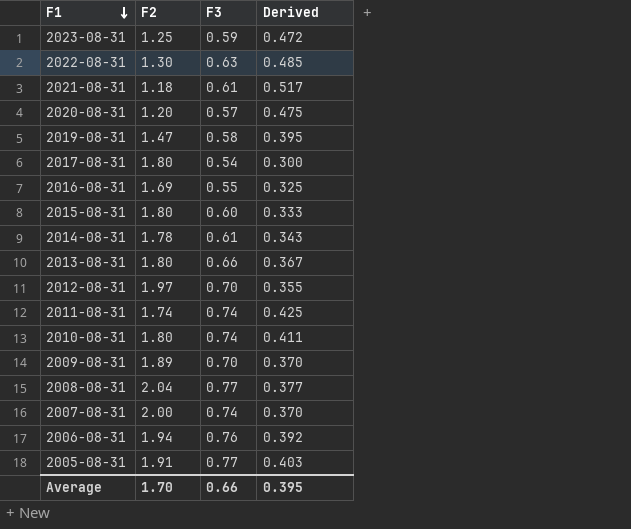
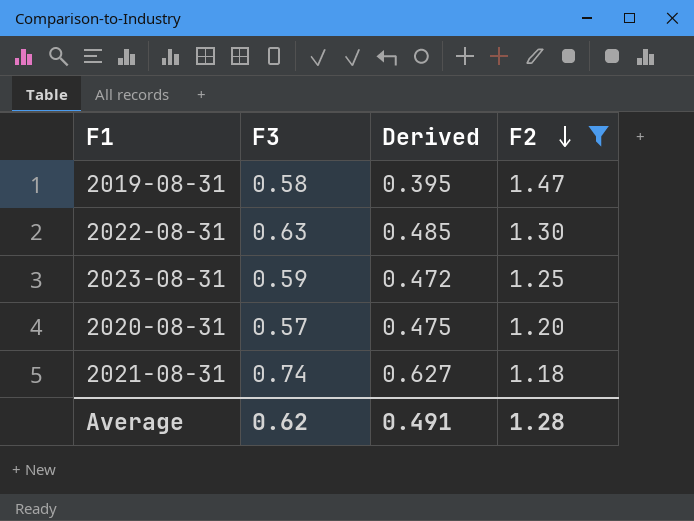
filter: none -> F2 <= 1.47
row order: F1 descending -> F2 descending
column F2 | position: 2 -> 4
2021-08-31 | F3: 0.61 -> 0.74
2021-08-31 | Derived: 0.517 -> 0.627
Average | F3: 0.66 -> 0.62
Average | Derived: 0.395 -> 0.491
Average | F2: 1.70 -> 1.28

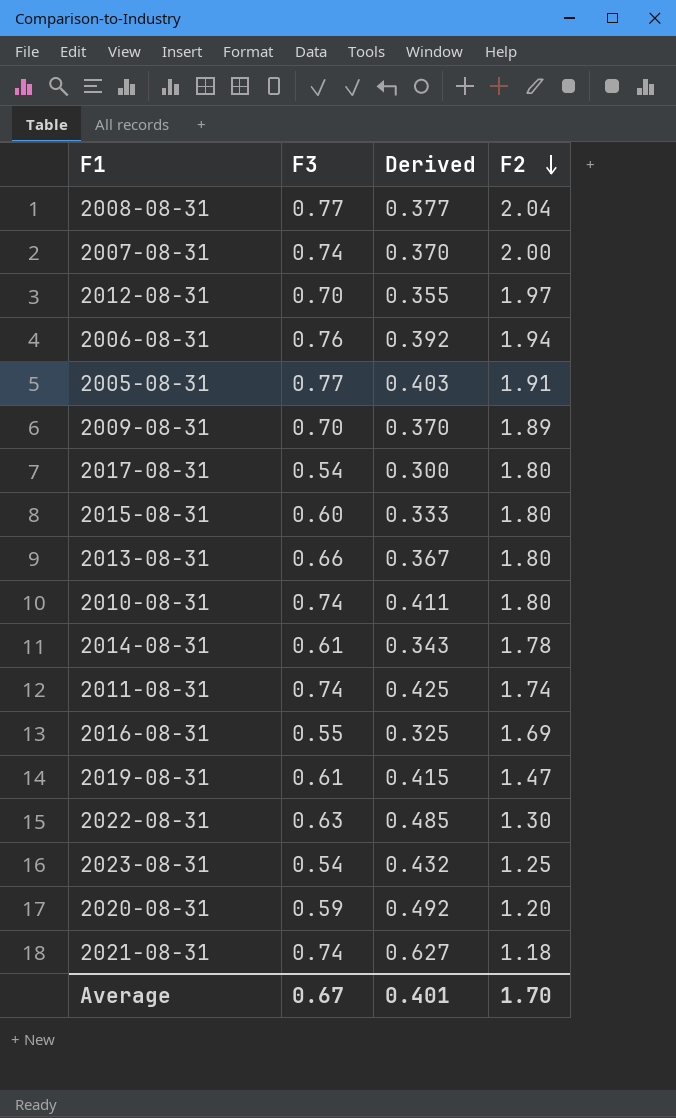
filter: F2 <= 1.47 -> none
2019-08-31 | F3: 0.58 -> 0.61
2019-08-31 | Derived: 0.395 -> 0.415
2023-08-31 | F3: 0.59 -> 0.54
2023-08-31 | Derived: 0.472 -> 0.432
2020-08-31 | F3: 0.57 -> 0.59
2020-08-31 | Derived: 0.475 -> 0.492
Average | F3: 0.62 -> 0.67
Average | Derived: 0.491 -> 0.401
Average | F2: 1.28 -> 1.70

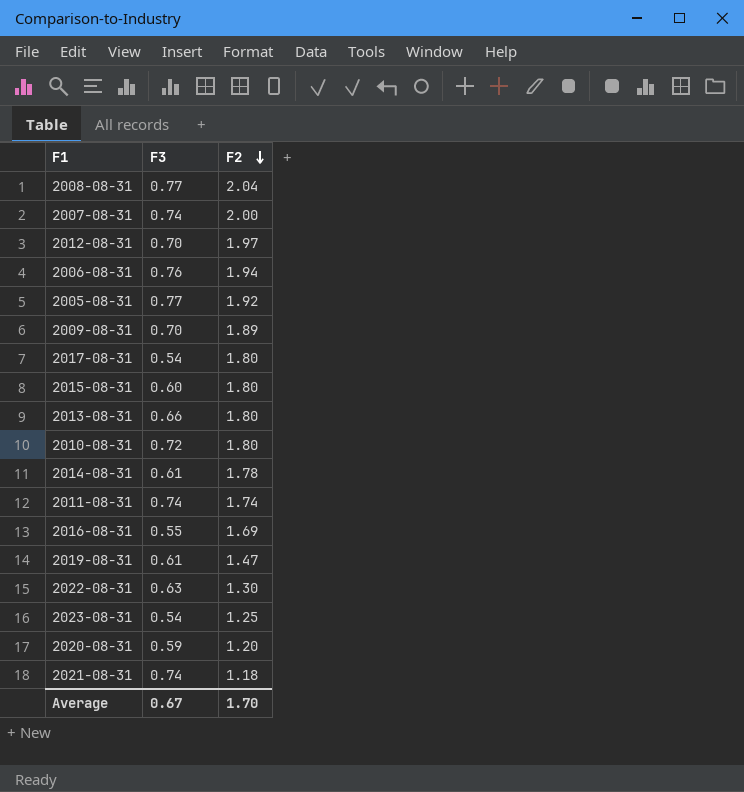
column Derived | formula: [F3] / [F2] -> none
2005-08-31 | F2: 1.91 -> 1.92
2010-08-31 | F3: 0.74 -> 0.72

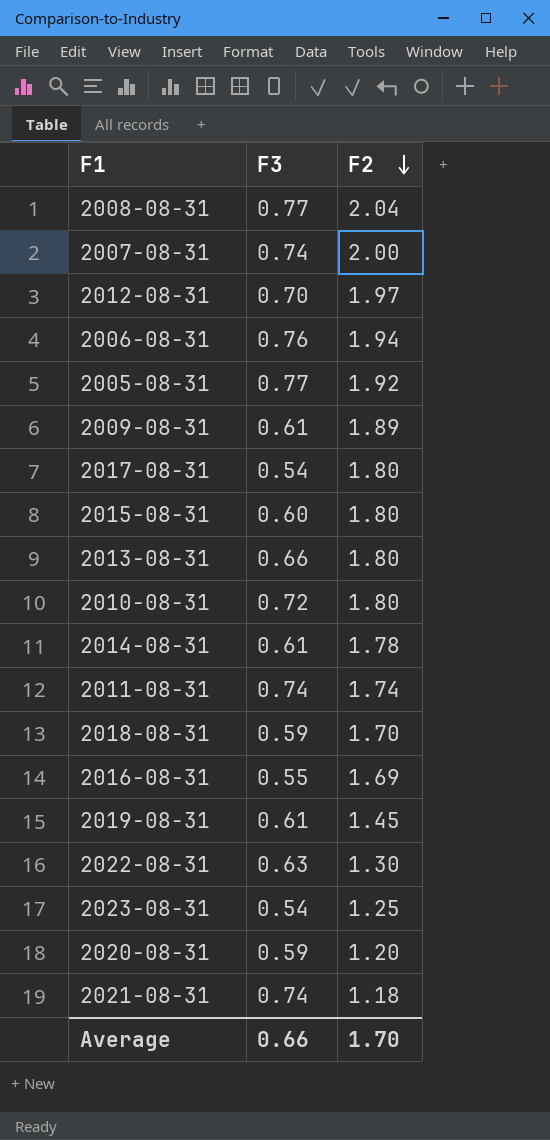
2009-08-31 | F3: 0.70 -> 0.61
row 2018-08-31: none -> 0.59 | 1.70
2019-08-31 | F2: 1.47 -> 1.45
Average | F3: 0.67 -> 0.66

